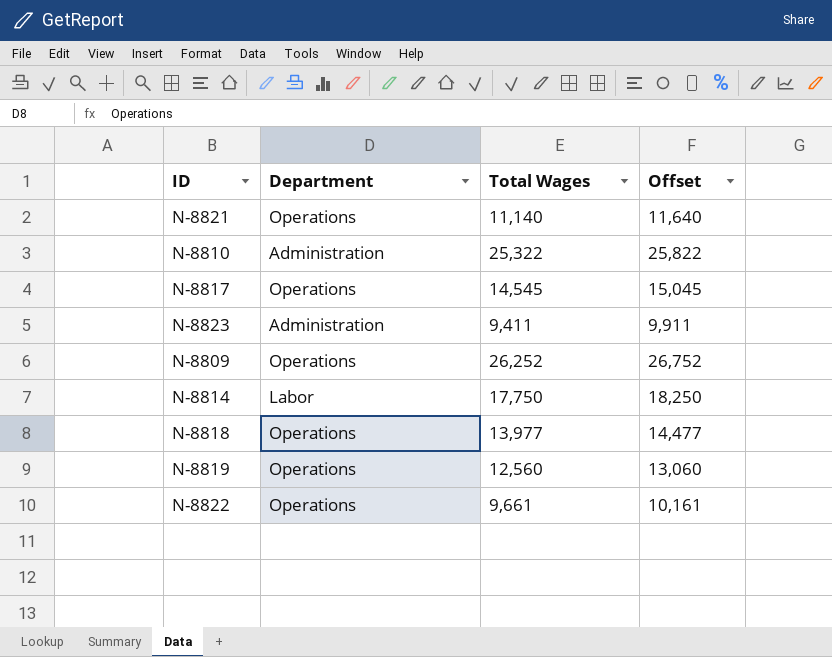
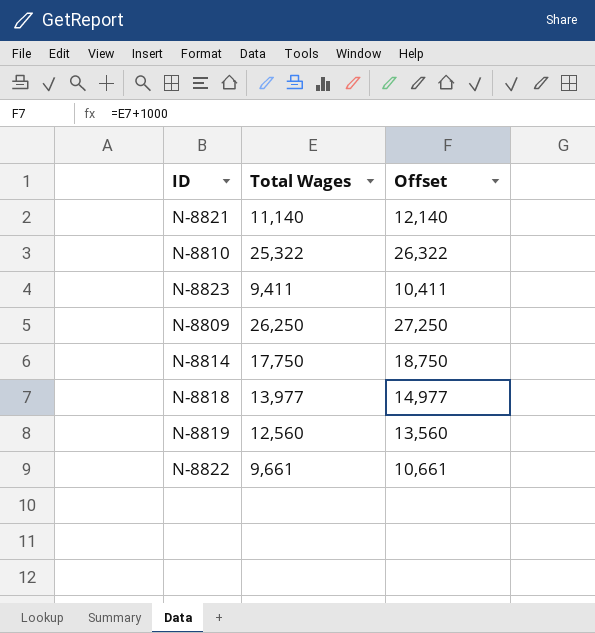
column Department | position: 2 -> none
column Offset | formula: [Total Wages] + 500 -> [Total Wages] + 1000
row N-8817: Operations | 14,545 | 15,045 -> none
N-8809 | Total Wages: 26,252 -> 26,250

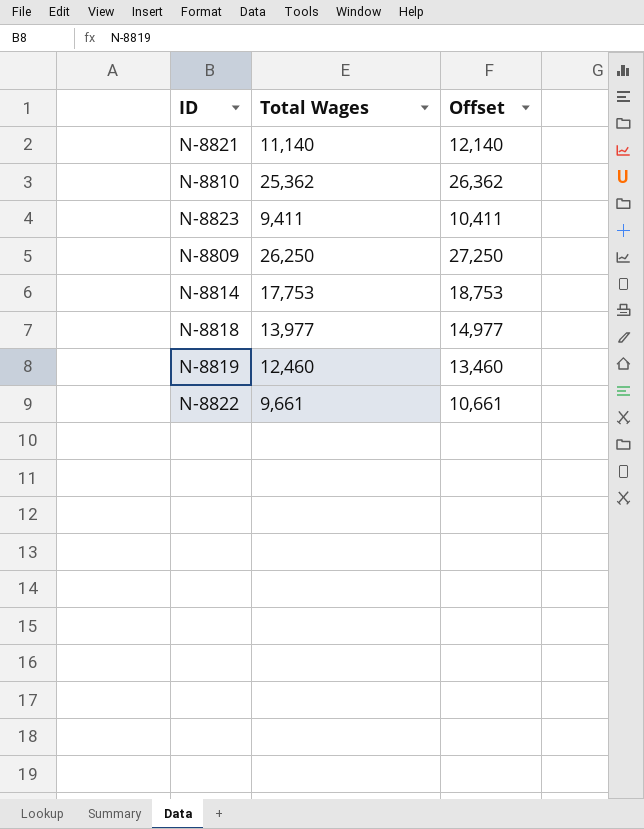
N-8810 | Total Wages: 25,322 -> 25,362
N-8810 | Offset: 26,322 -> 26,362
N-8814 | Total Wages: 17,750 -> 17,753
N-8814 | Offset: 18,750 -> 18,753
N-8819 | Total Wages: 12,560 -> 12,460
N-8819 | Offset: 13,560 -> 13,460

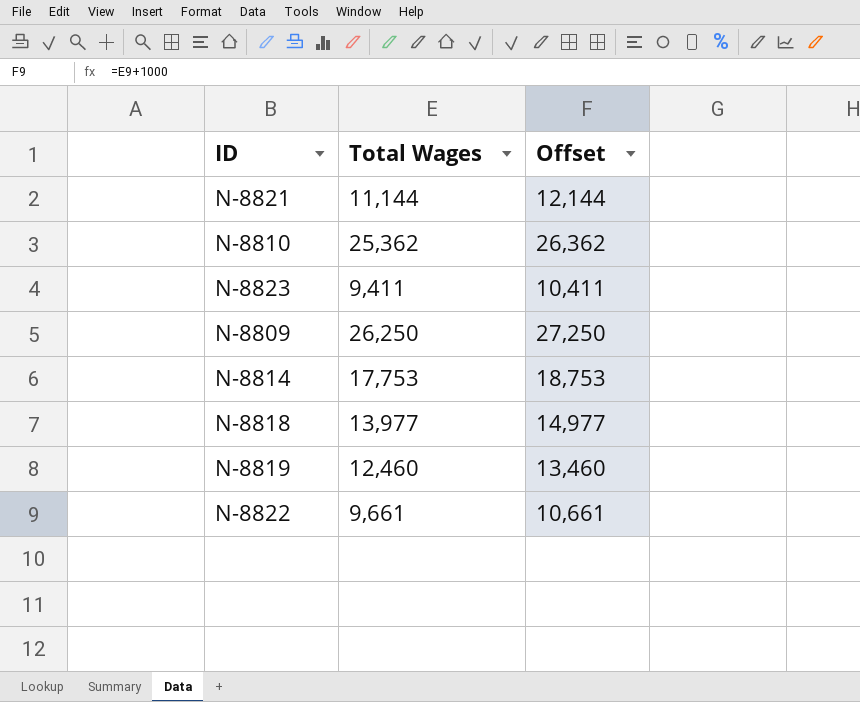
N-8821 | Total Wages: 11,140 -> 11,144
N-8821 | Offset: 12,140 -> 12,144

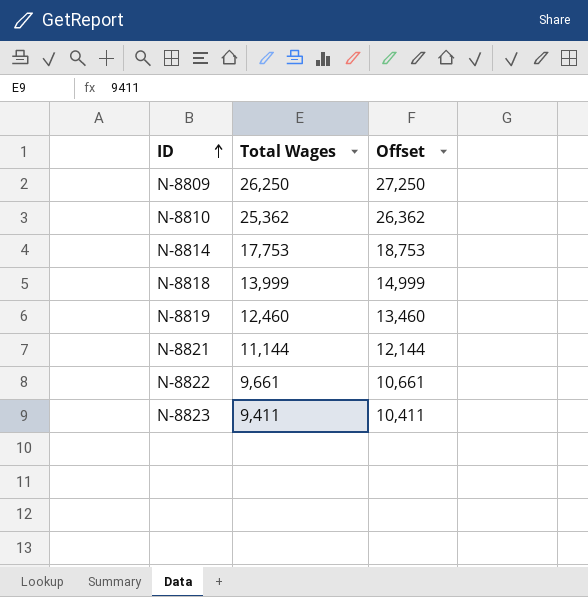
row order: none -> ID ascending
N-8818 | Total Wages: 13,977 -> 13,999
N-8818 | Offset: 14,977 -> 14,999

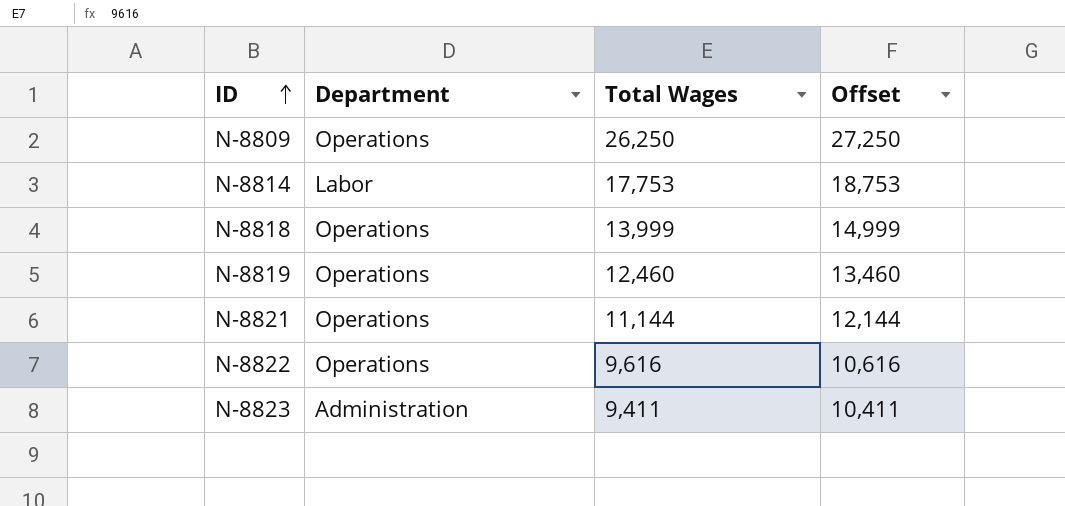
column Department | position: none -> 2
row N-8810: 25,362 | 26,362 -> none
N-8822 | Total Wages: 9,661 -> 9,616
N-8822 | Offset: 10,661 -> 10,616

